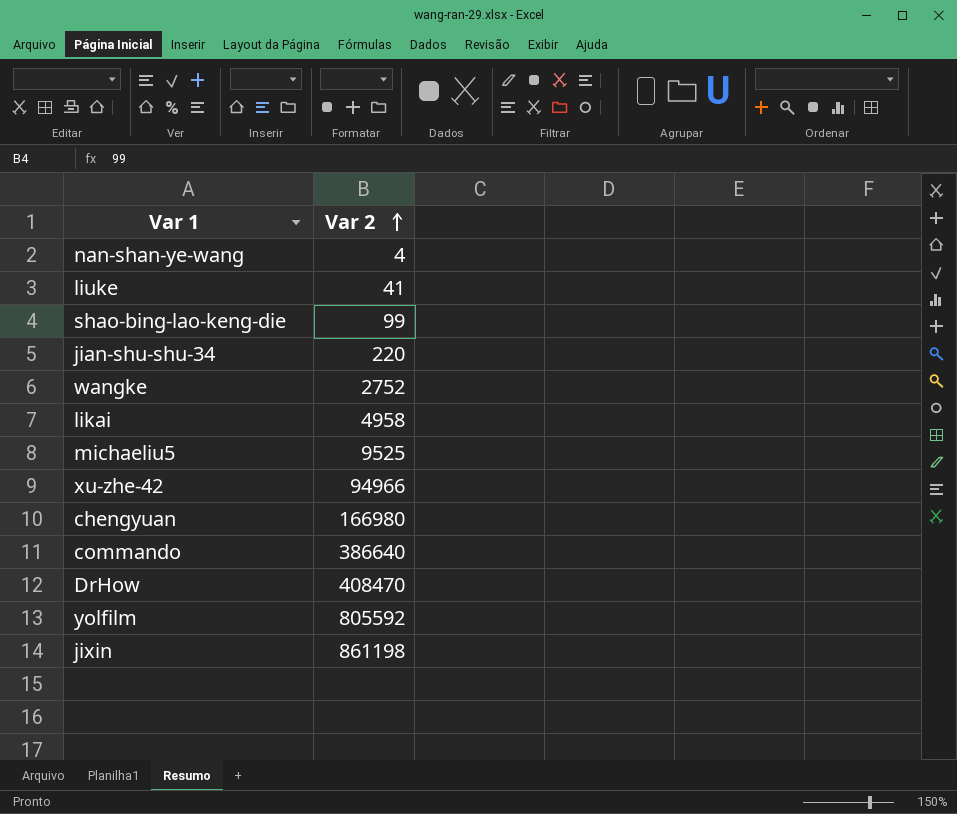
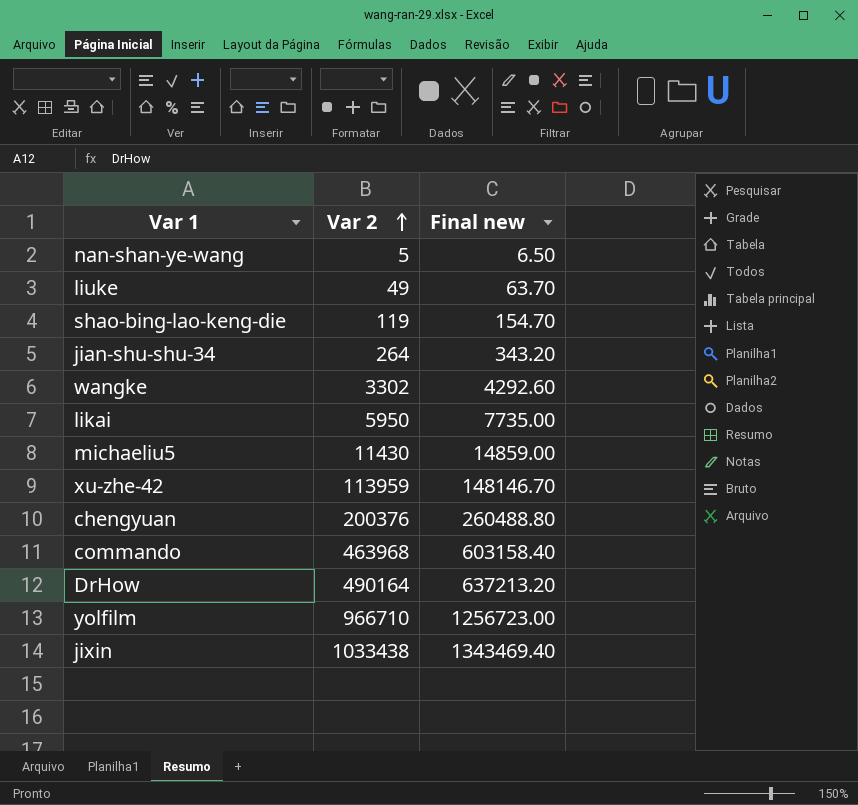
column Final new | formula: none -> [Var 2] * 1.3
nan-shan-ye-wang | Var 2: 4 -> 5
liuke | Var 2: 41 -> 49
shao-bing-lao-keng-die | Var 2: 99 -> 119
jian-shu-shu-34 | Var 2: 220 -> 264
wangke | Var 2: 2752 -> 3302
likai | Var 2: 4958 -> 5950
michaeliu5 | Var 2: 9525 -> 11430
xu-zhe-42 | Var 2: 94966 -> 113959
chengyuan | Var 2: 166980 -> 200376
commando | Var 2: 386640 -> 463968
DrHow | Var 2: 408470 -> 490164
yolfilm | Var 2: 805592 -> 966710
jixin | Var 2: 861198 -> 1033438

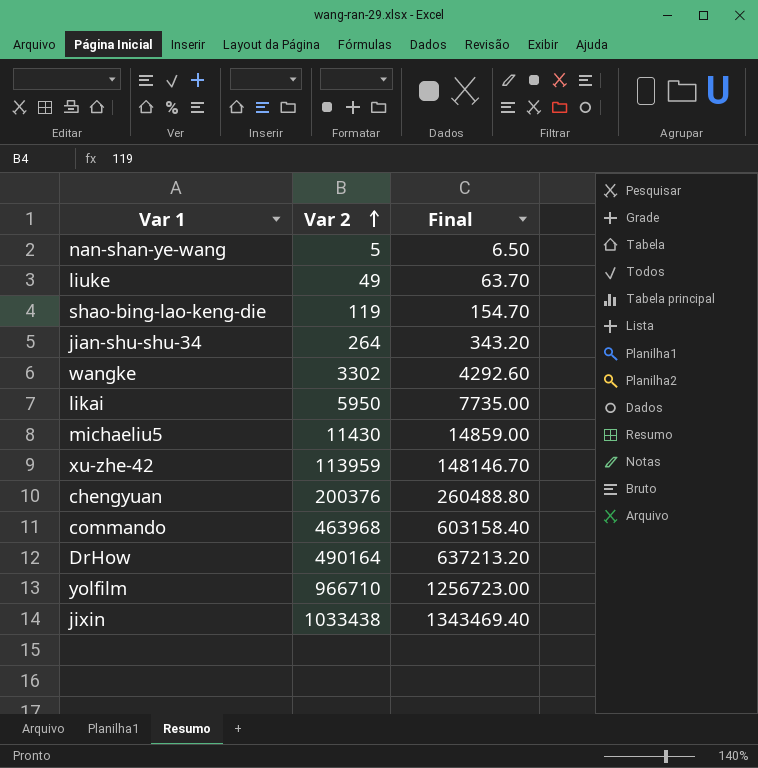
column name: Final new -> Final

